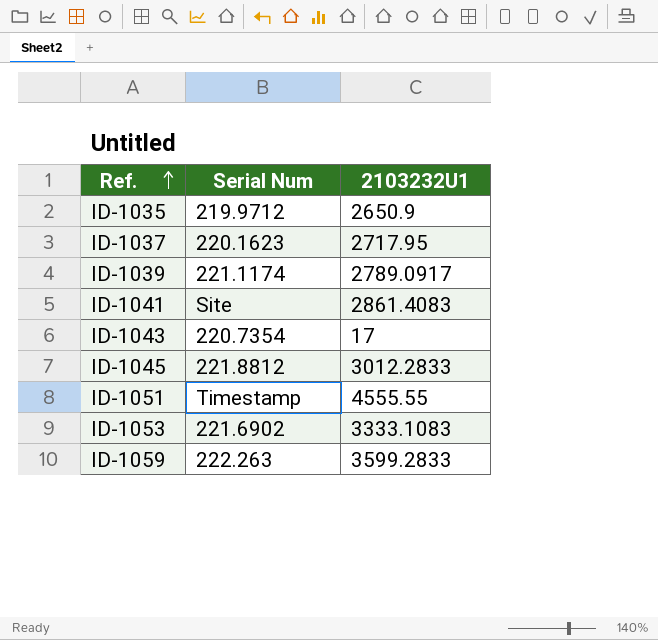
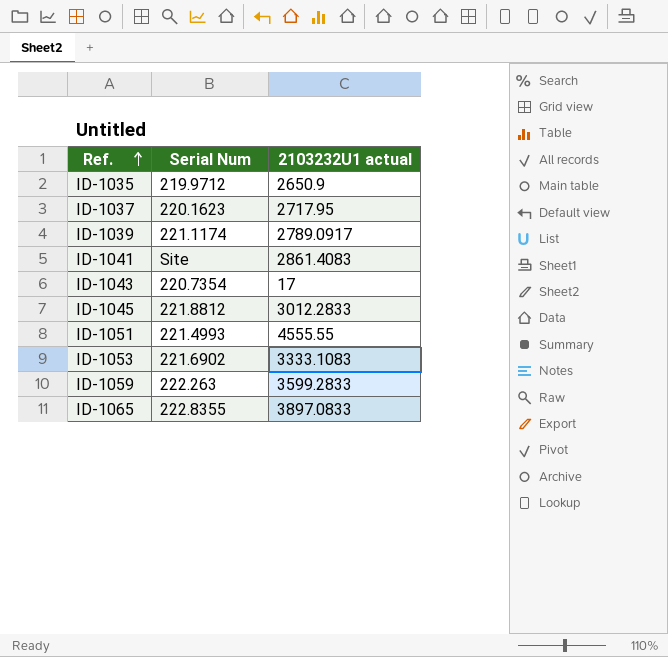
column name: 2103232U1 -> 2103232U1 actual
ID-1051 | Serial Num: Timestamp -> 221.4993
row ID-1065: none -> 222.8355 | 3897.0833

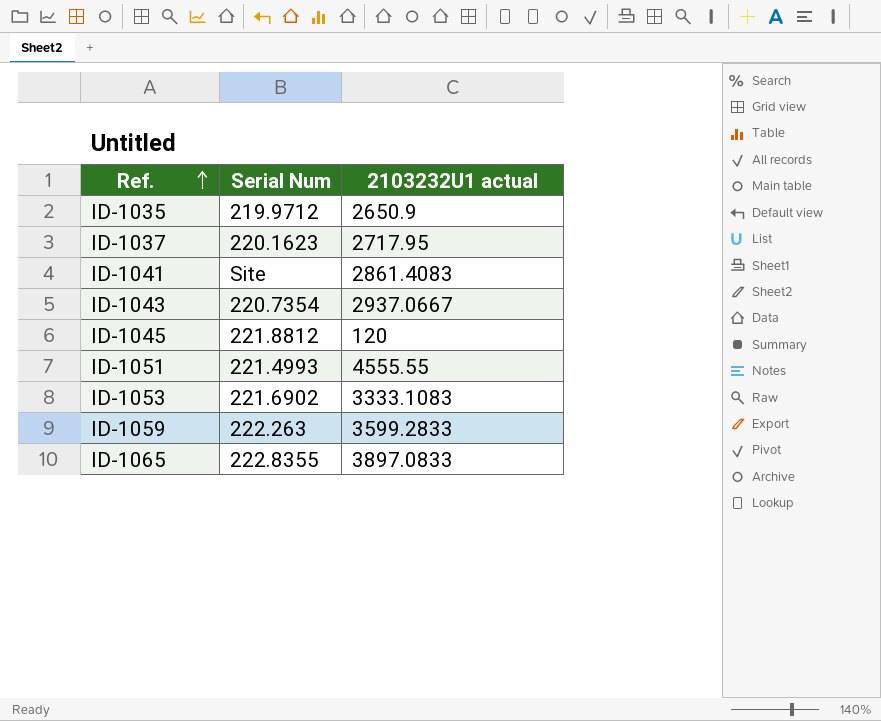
row ID-1039: 221.1174 | 2789.0917 -> none
ID-1043 | 2103232U1 actual: 17 -> 2937.0667
ID-1045 | 2103232U1 actual: 3012.2833 -> 120

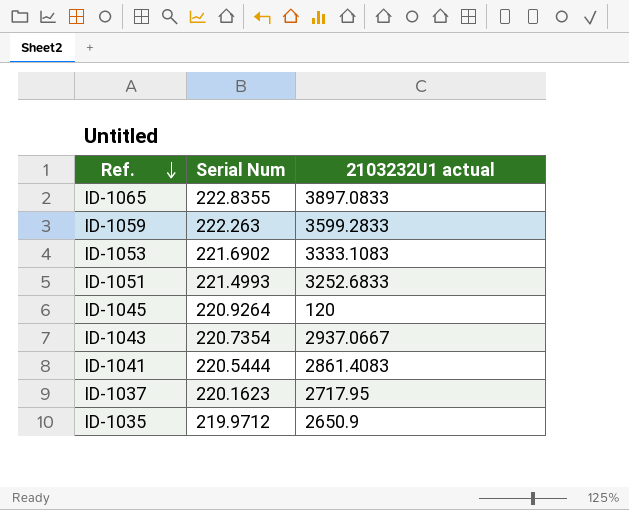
row order: Ref. ascending -> Ref. descending
ID-1051 | 2103232U1 actual: 4555.55 -> 3252.6833
ID-1045 | Serial Num: 221.8812 -> 220.9264
ID-1041 | Serial Num: Site -> 220.5444

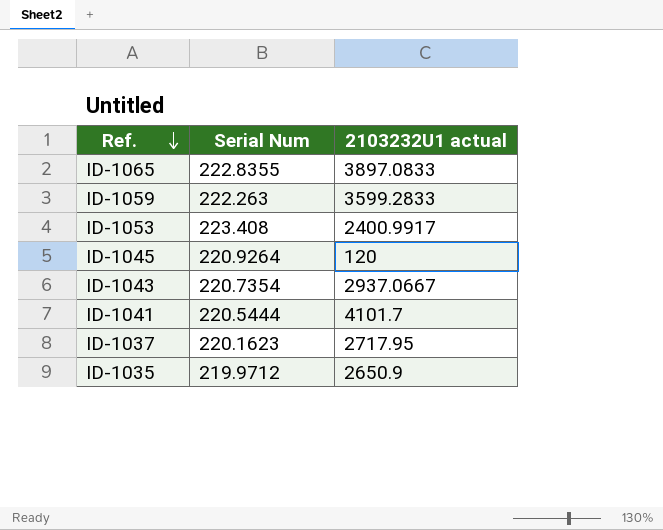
row ID-1051: 221.4993 | 3252.6833 -> none
ID-1053 | Serial Num: 221.6902 -> 223.408
ID-1053 | 2103232U1 actual: 3333.1083 -> 2400.9917
ID-1041 | 2103232U1 actual: 2861.4083 -> 4101.7

